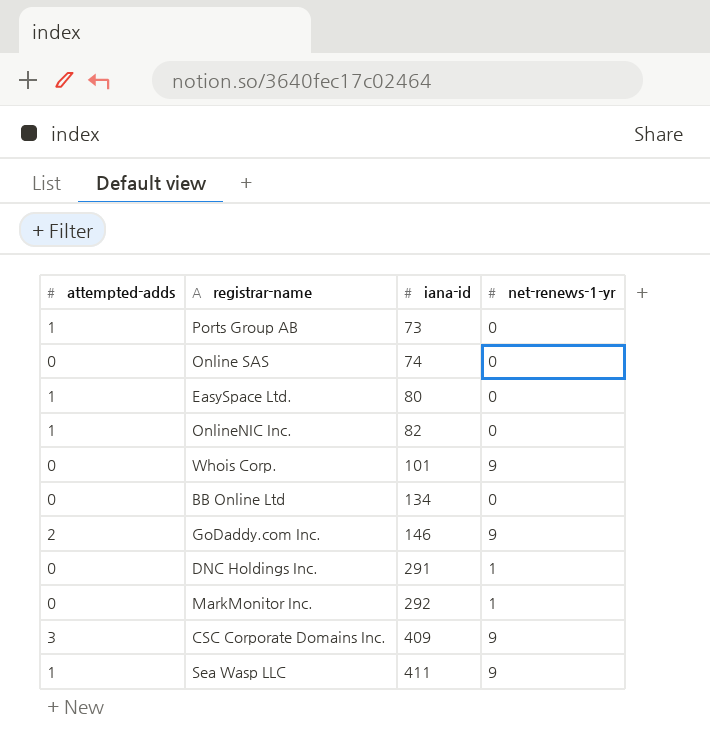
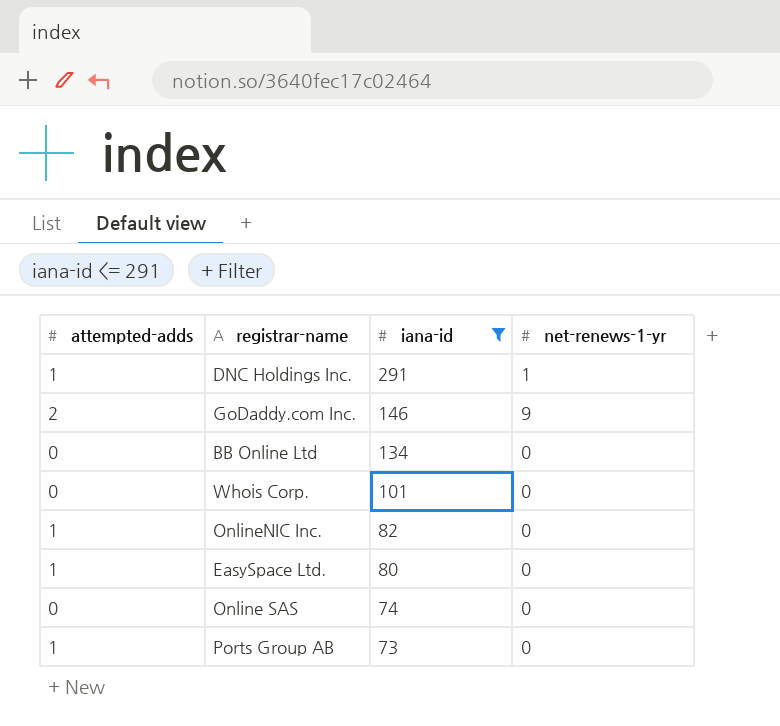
filter: none -> iana-id <= 291
row order: iana-id ascending -> iana-id descending
DNC Holdings Inc. | attempted-adds: 0 -> 1
Whois Corp. | net-renews-1-yr: 9 -> 0

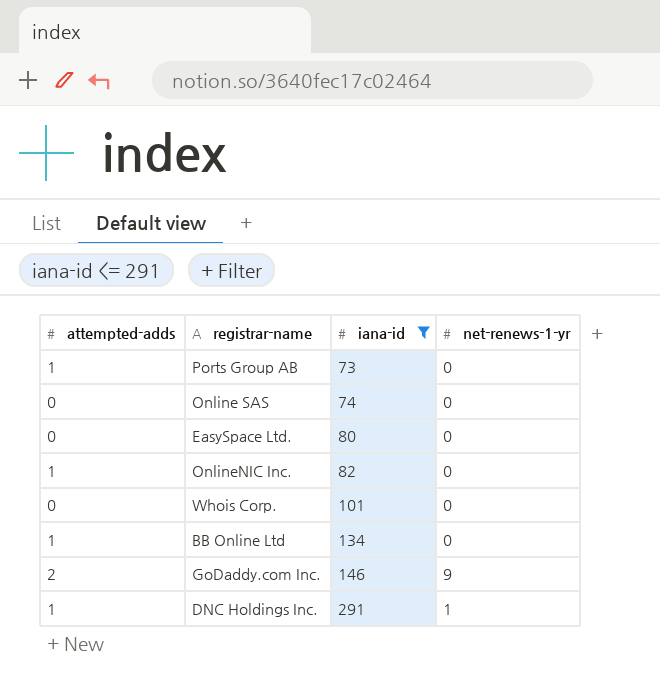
row order: iana-id descending -> iana-id ascending
EasySpace Ltd. | attempted-adds: 1 -> 0
BB Online Ltd | attempted-adds: 0 -> 1

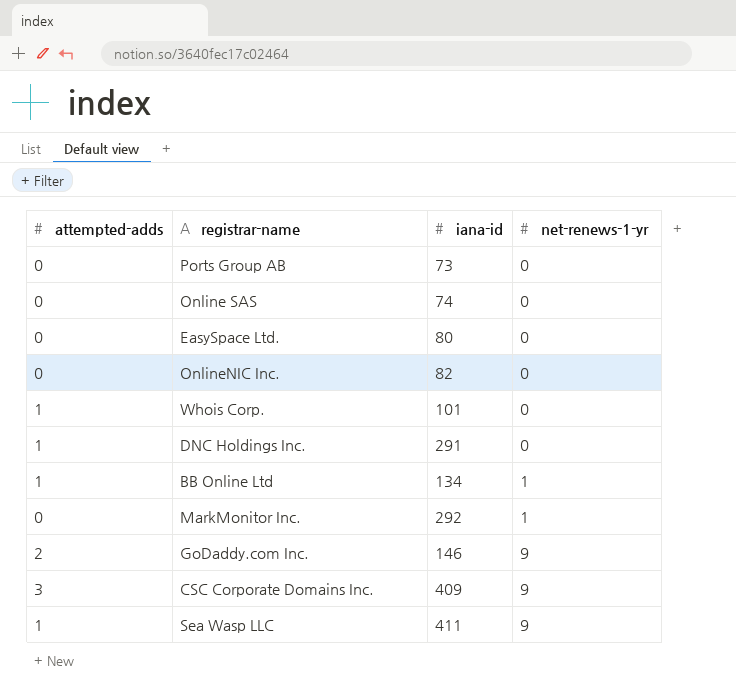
filter: iana-id <= 291 -> none
row order: iana-id ascending -> net-renews-1-yr ascending
Ports Group AB | attempted-adds: 1 -> 0
OnlineNIC Inc. | attempted-adds: 1 -> 0
Whois Corp. | attempted-adds: 0 -> 1
DNC Holdings Inc. | net-renews-1-yr: 1 -> 0
BB Online Ltd | net-renews-1-yr: 0 -> 1

